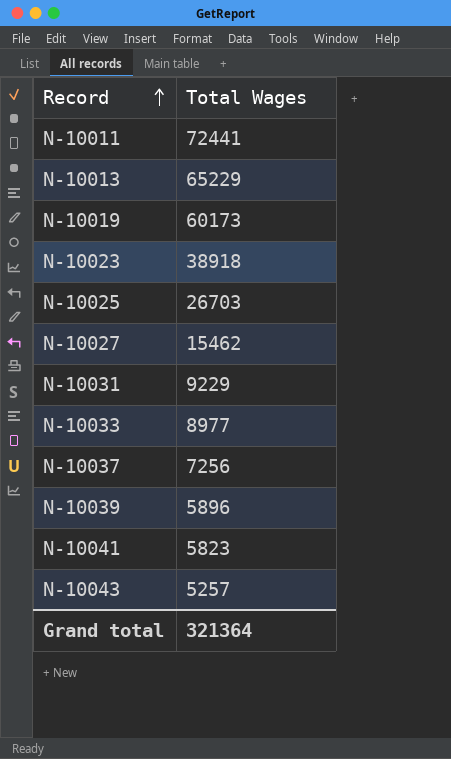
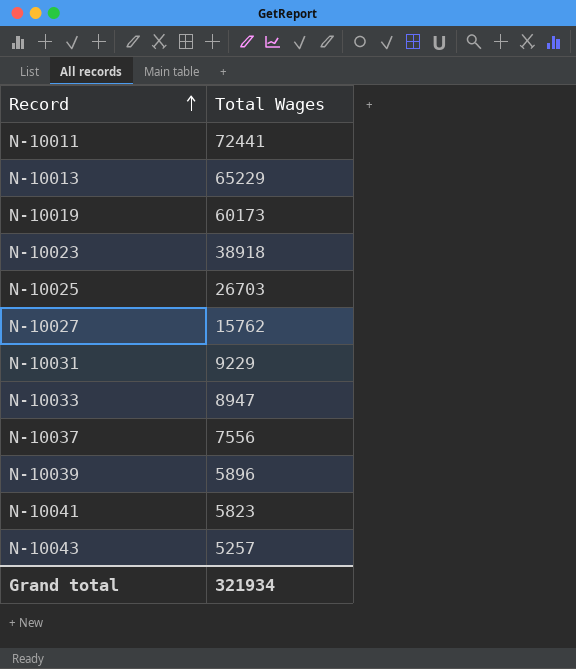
N-10027 | Total Wages: 15462 -> 15762
N-10033 | Total Wages: 8977 -> 8947
N-10037 | Total Wages: 7256 -> 7556
Grand total | Total Wages: 321364 -> 321934

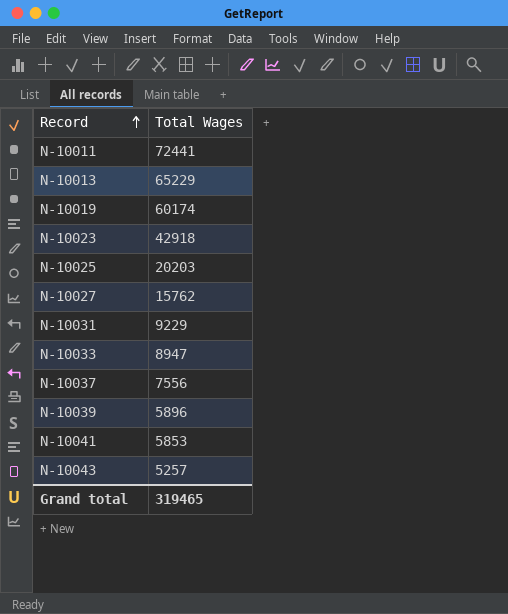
N-10019 | Total Wages: 60173 -> 60174
N-10023 | Total Wages: 38918 -> 42918
N-10025 | Total Wages: 26703 -> 20203
N-10041 | Total Wages: 5823 -> 5853
Grand total | Total Wages: 321934 -> 319465

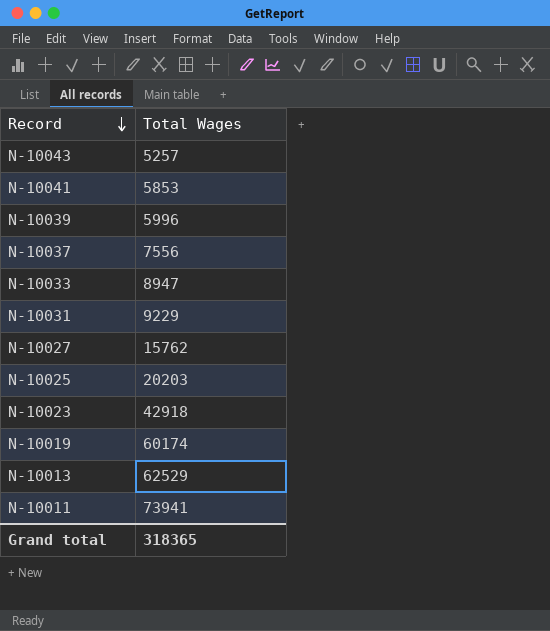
row order: Record ascending -> Record descending
N-10039 | Total Wages: 5896 -> 5996
N-10013 | Total Wages: 65229 -> 62529
N-10011 | Total Wages: 72441 -> 73941
Grand total | Total Wages: 319465 -> 318365

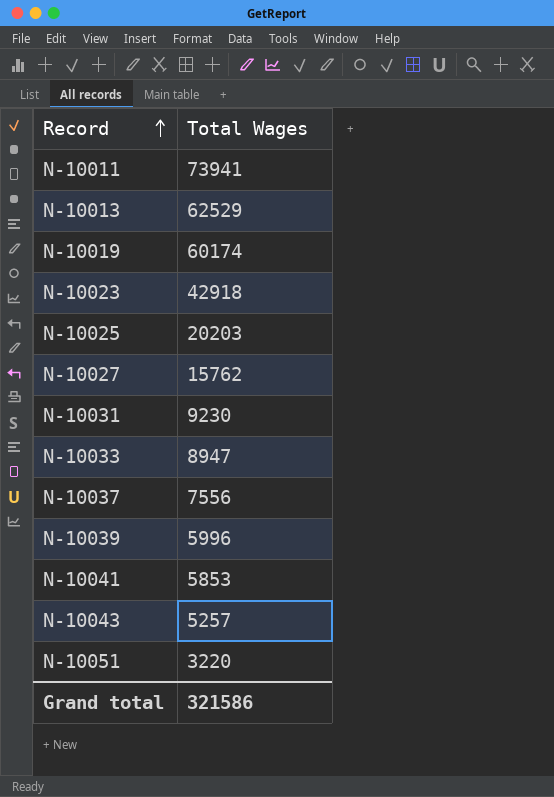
row order: Record descending -> Record ascending
N-10031 | Total Wages: 9229 -> 9230
row N-10051: none -> 3220
Grand total | Total Wages: 318365 -> 321586

